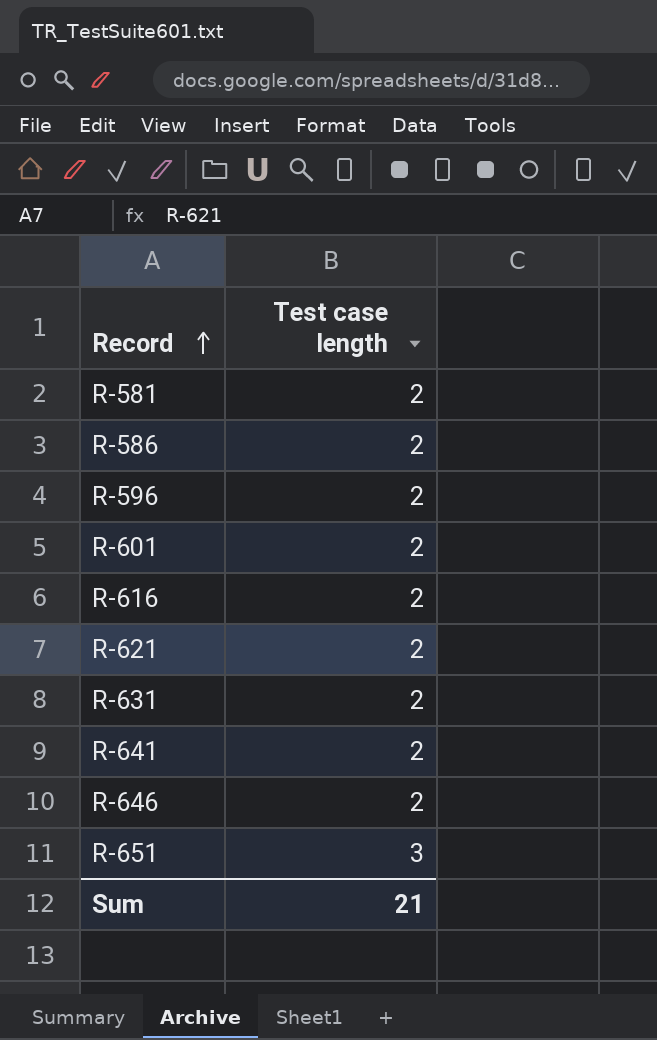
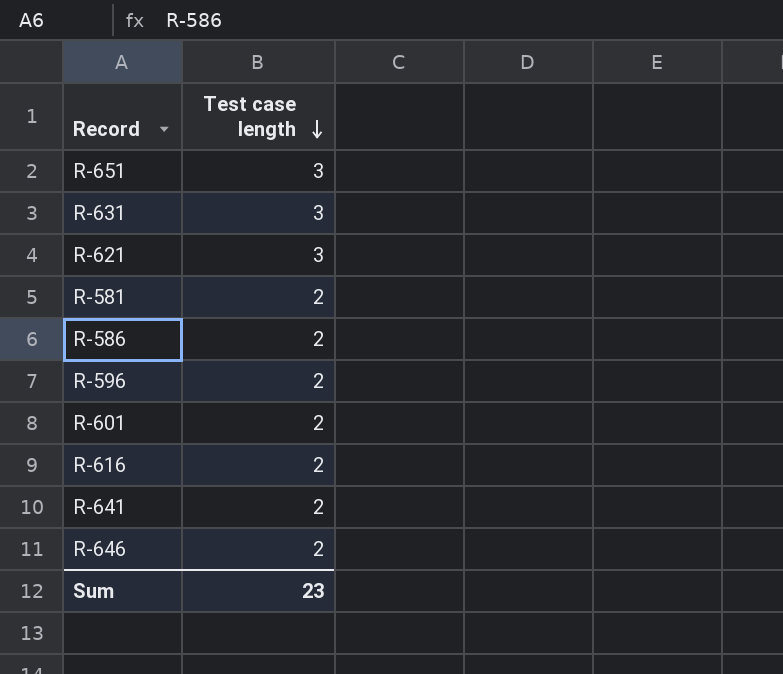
row order: Record ascending -> Test case length descending
R-631 | Test case length: 2 -> 3
R-621 | Test case length: 2 -> 3
Sum | Test case length: 21 -> 23

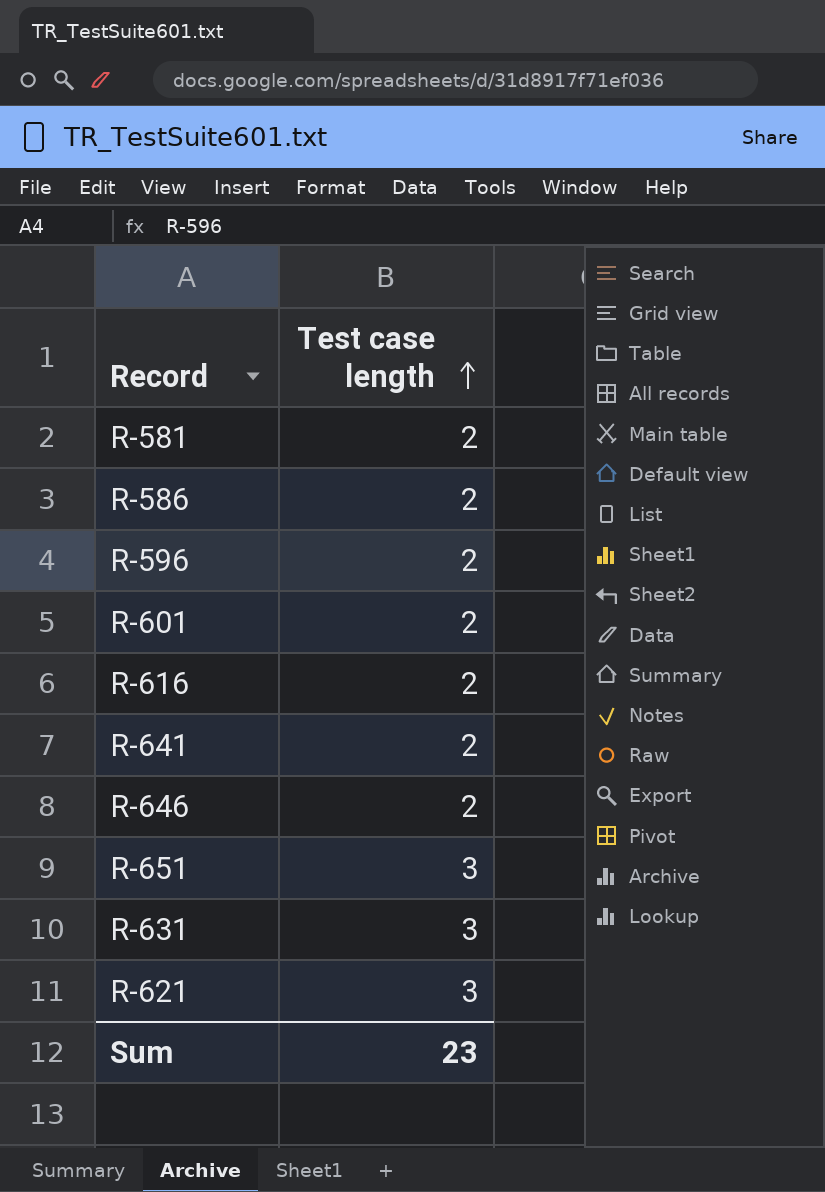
row order: Test case length descending -> Test case length ascending

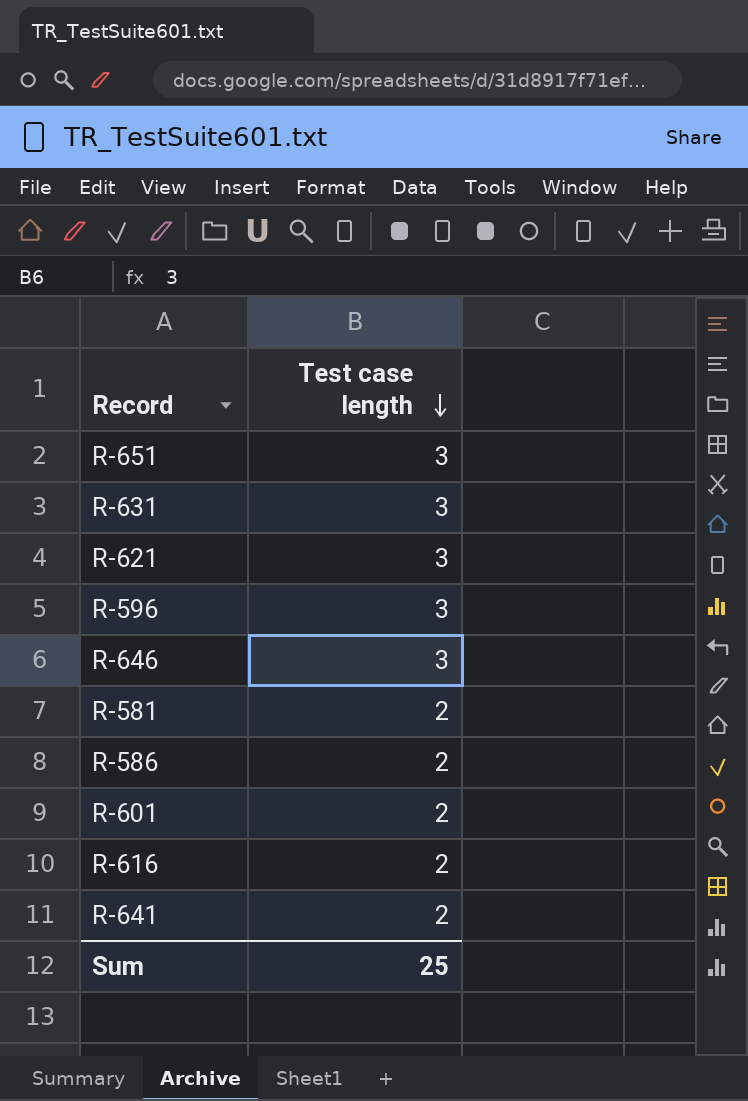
row order: Test case length ascending -> Test case length descending
R-596 | Test case length: 2 -> 3
R-646 | Test case length: 2 -> 3
Sum | Test case length: 23 -> 25

